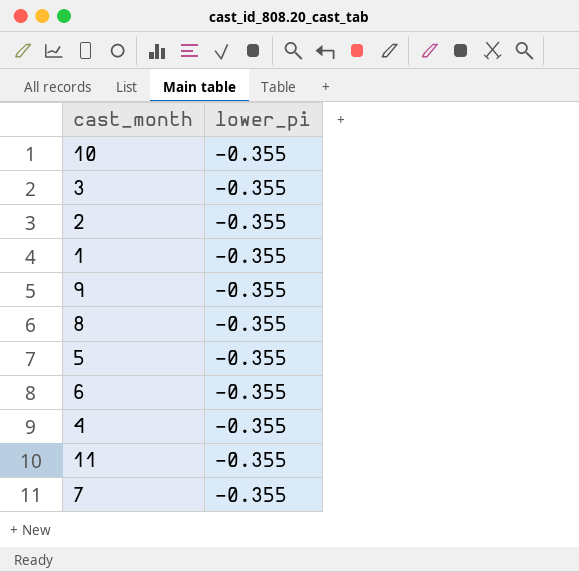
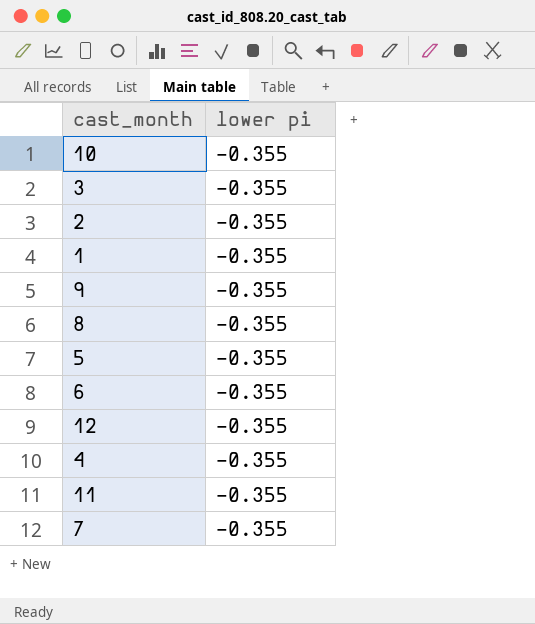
column name: lower_pi -> lower pi
row 12: none -> -0.355

